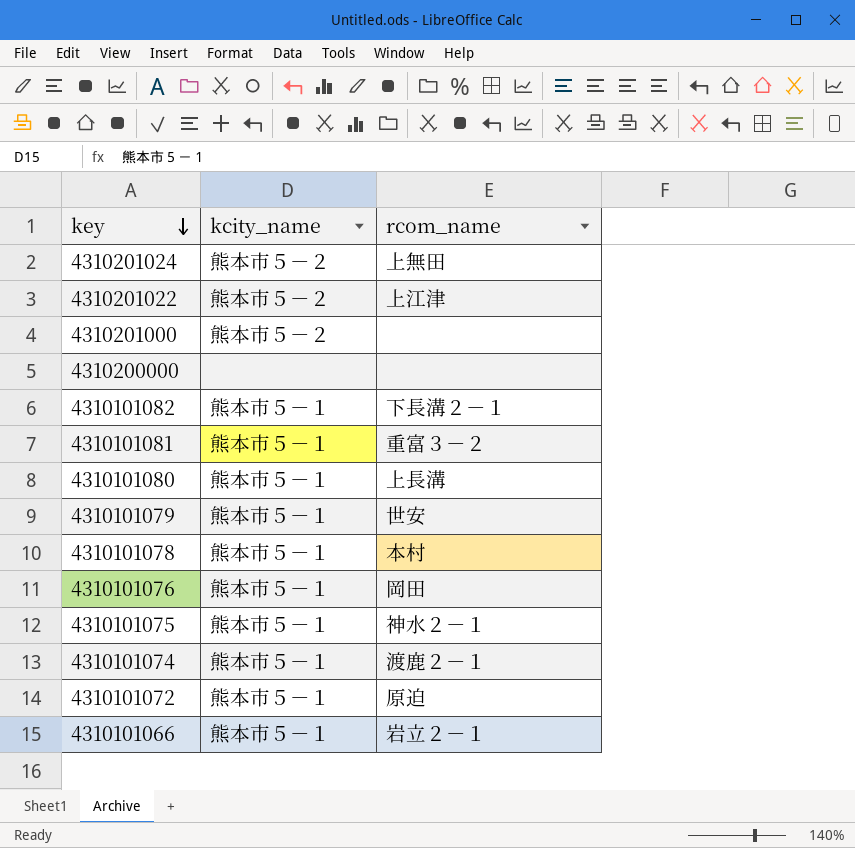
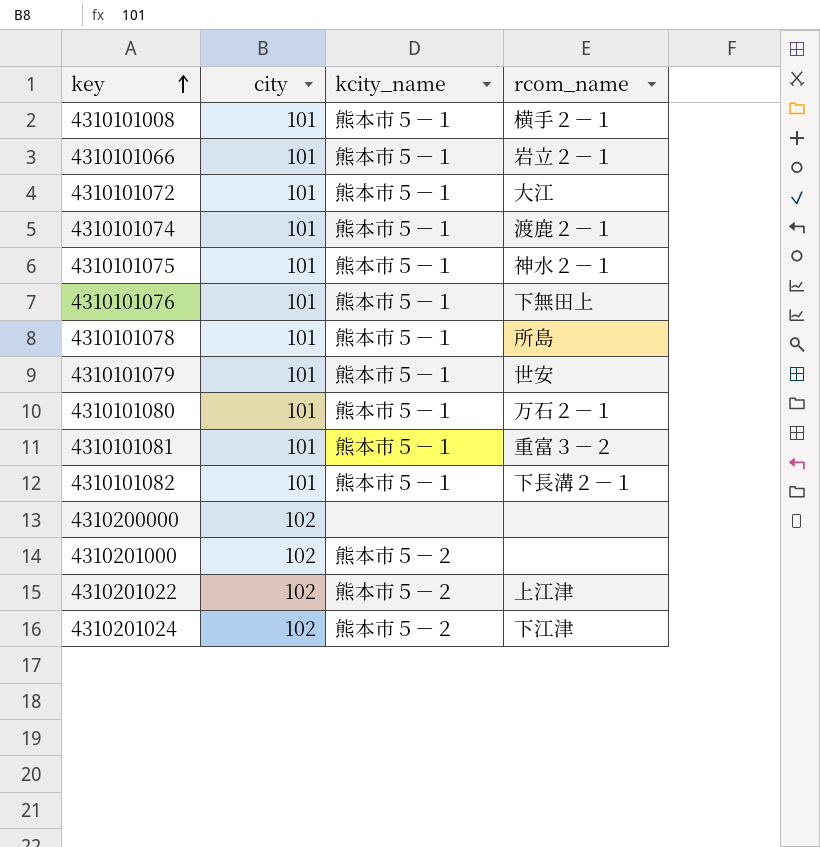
row order: key descending -> key ascending
column city | position: none -> 2
row 4310101008: none -> 101 | 熊本市５－１ | 横手２－１
4310101072 | rcom_name: 原迫 -> 大江
4310101076 | rcom_name: 岡田 -> 下無田上
4310101078 | rcom_name: 本村 -> 所島
4310101080 | rcom_name: 上長溝 -> 万石２－１
4310201024 | rcom_name: 上無田 -> 下江津

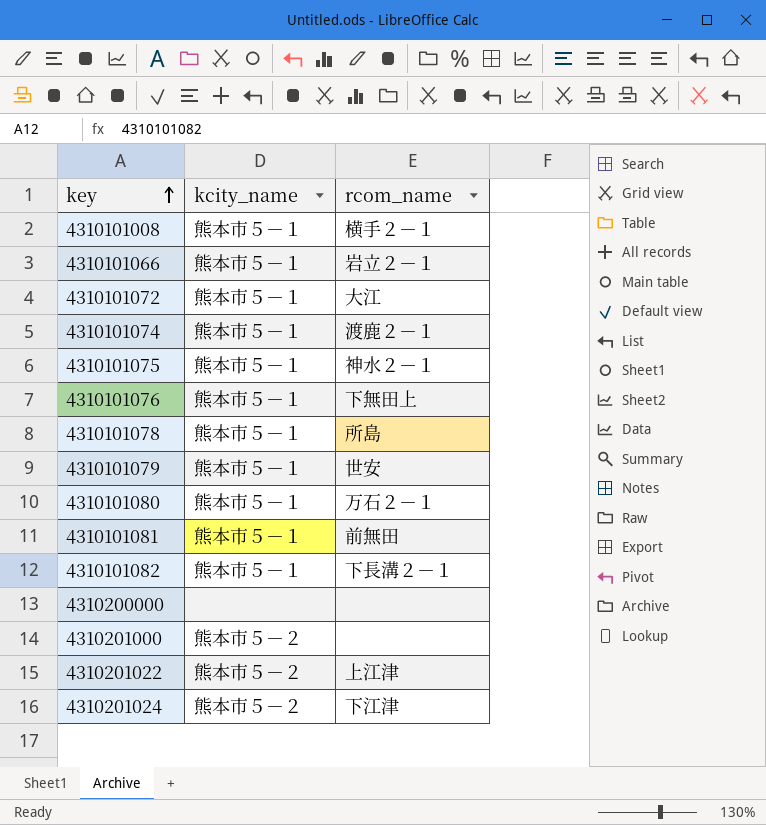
column city | position: 2 -> none
4310101081 | rcom_name: 重富３－２ -> 前無田

